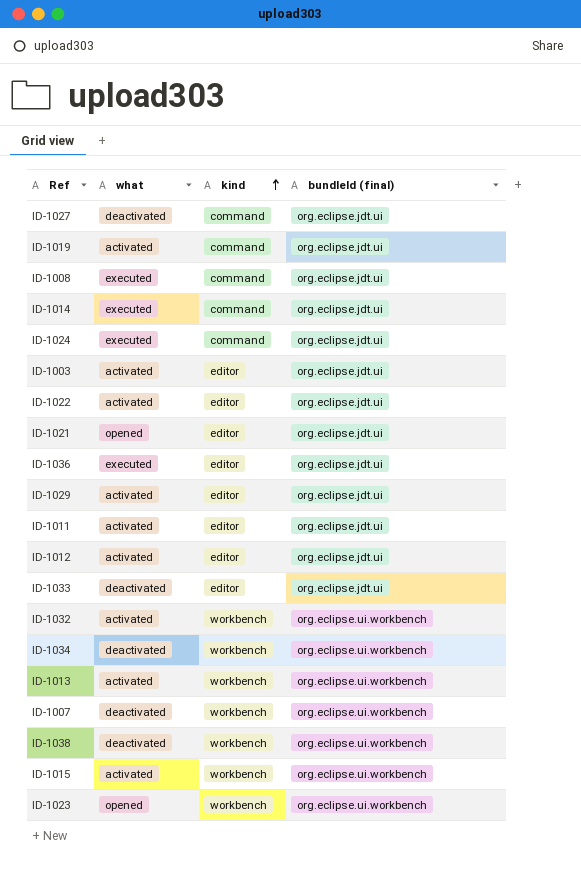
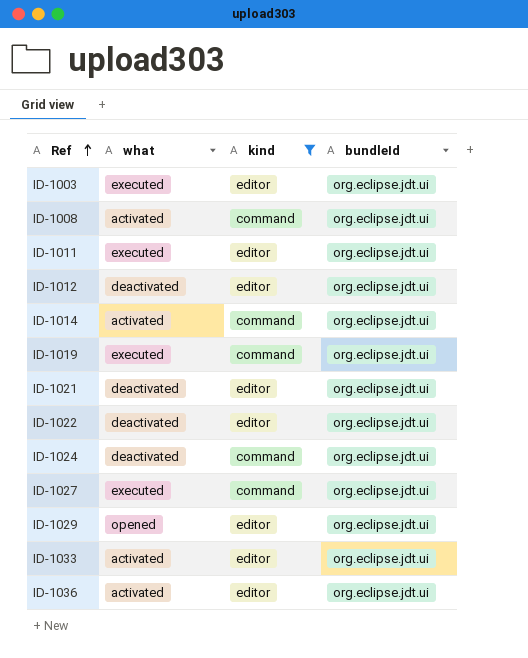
filter: none -> kind != workbench
row order: kind ascending -> Ref ascending
column name: bundleId (final) -> bundleId
ID-1003 | what: activated -> executed
ID-1008 | what: executed -> activated
ID-1011 | what: activated -> executed
ID-1012 | what: activated -> deactivated
ID-1014 | what: executed -> activated
ID-1019 | what: activated -> executed
ID-1021 | what: opened -> deactivated
ID-1022 | what: activated -> deactivated
ID-1024 | what: executed -> deactivated
ID-1027 | what: deactivated -> executed
ID-1029 | what: activated -> opened
ID-1033 | what: deactivated -> activated
ID-1036 | what: executed -> activated

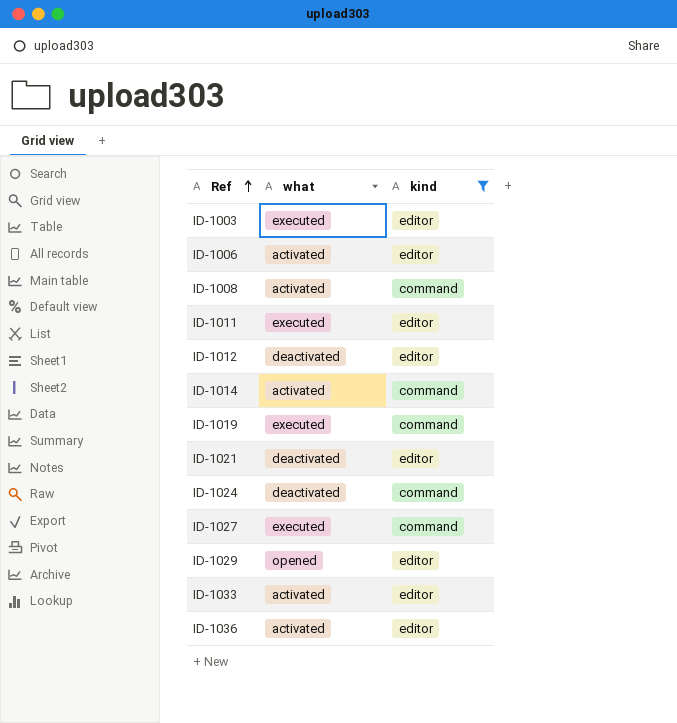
column bundleId | position: 4 -> none
row ID-1022: deactivated | editor | org.eclipse.jdt.ui -> none
row ID-1006: none -> activated | editor

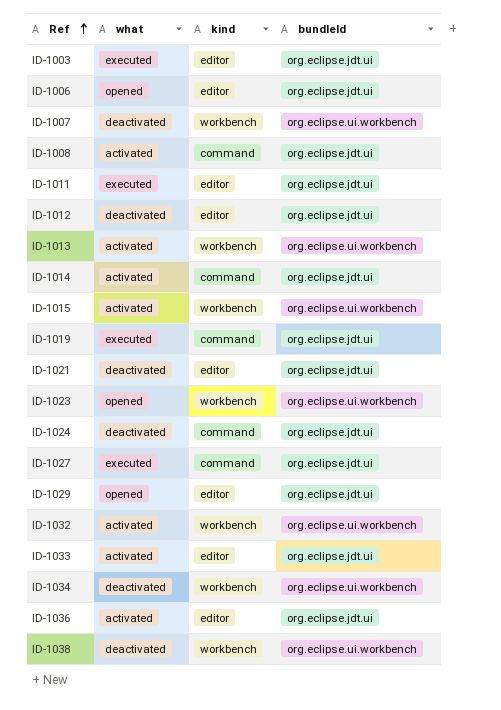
filter: kind != workbench -> none
column bundleId | position: none -> 4
ID-1006 | what: activated -> opened

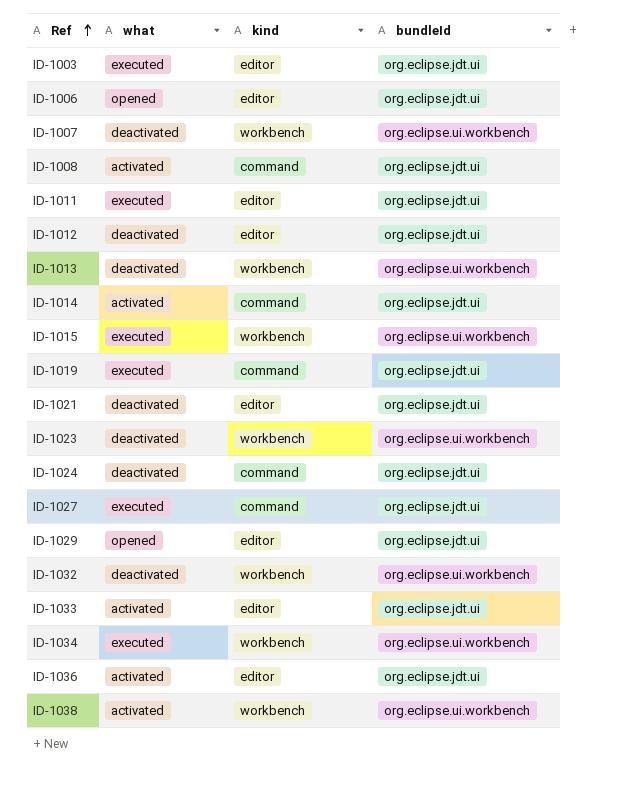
ID-1013 | what: activated -> deactivated
ID-1015 | what: activated -> executed
ID-1023 | what: opened -> deactivated
ID-1032 | what: activated -> deactivated
ID-1034 | what: deactivated -> executed
ID-1038 | what: deactivated -> activated

